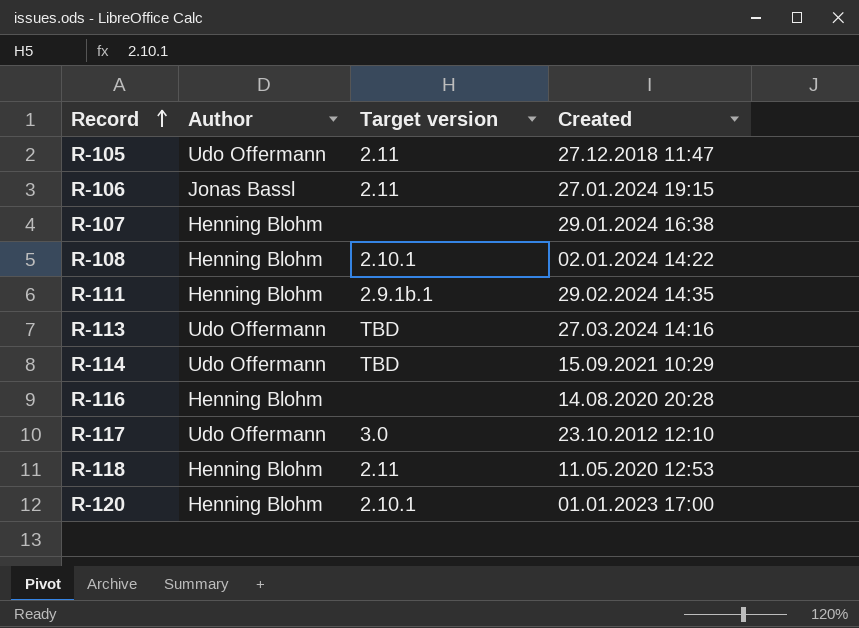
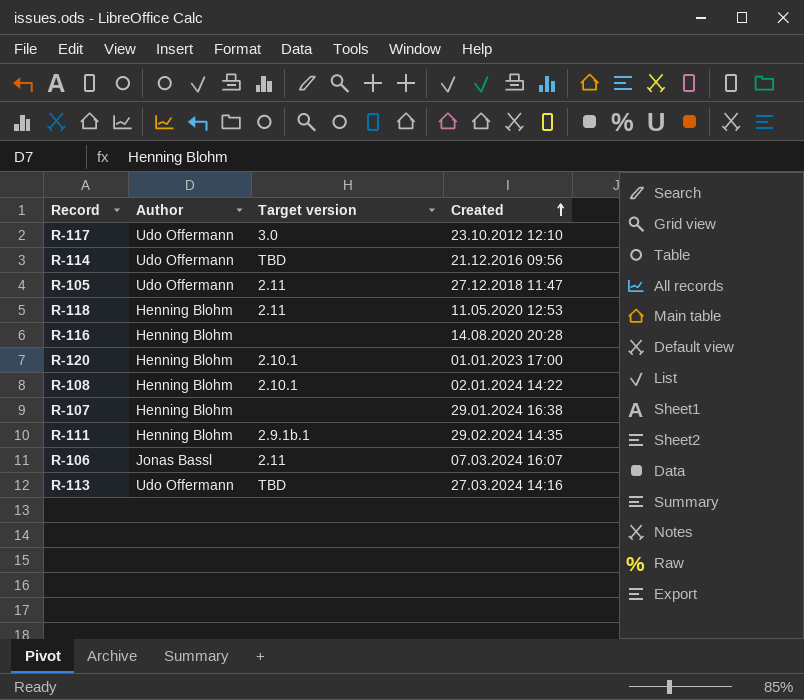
row order: Record ascending -> Created ascending
R-114 | Created: 15.09.2021 10:29 -> 21.12.2016 09:56
R-106 | Created: 27.01.2024 19:15 -> 07.03.2024 16:07

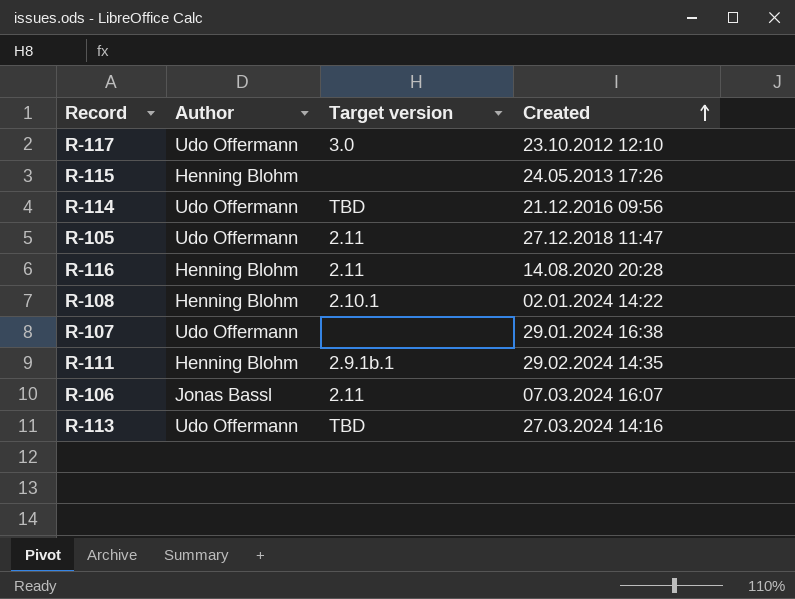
row R-118: Henning Blohm | 2.11 | 11.05.2020 12:53 -> none
row R-120: Henning Blohm | 2.10.1 | 01.01.2023 17:00 -> none
row R-115: none -> Henning Blohm | none | 24.05.2013 17:26
R-116 | Target version: none -> 2.11
R-107 | Author: Henning Blohm -> Udo Offermann

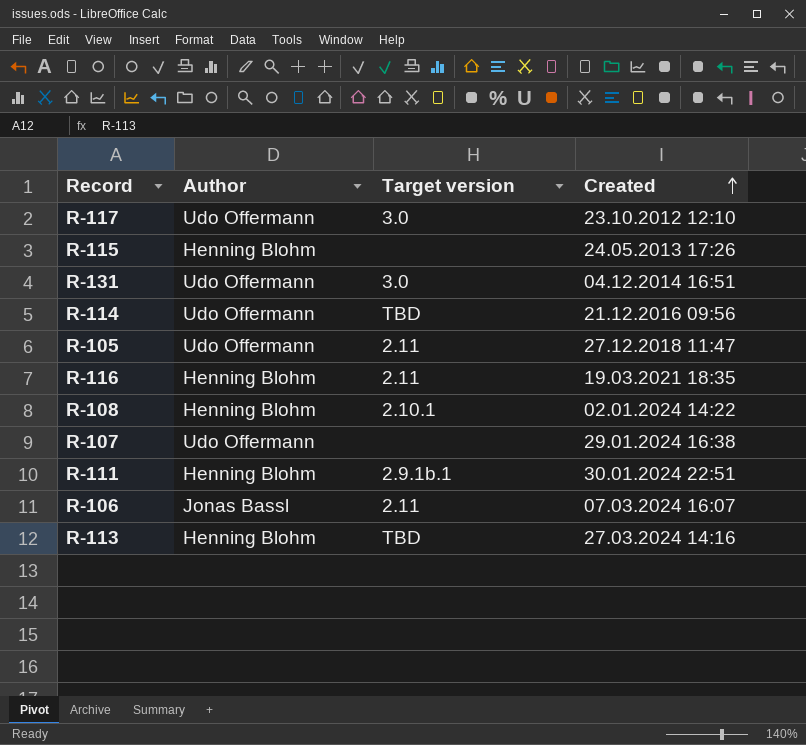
row R-131: none -> Udo Offermann | 3.0 | 04.12.2014 16:51
R-116 | Created: 14.08.2020 20:28 -> 19.03.2021 18:35
R-111 | Created: 29.02.2024 14:35 -> 30.01.2024 22:51
R-113 | Author: Udo Offermann -> Henning Blohm

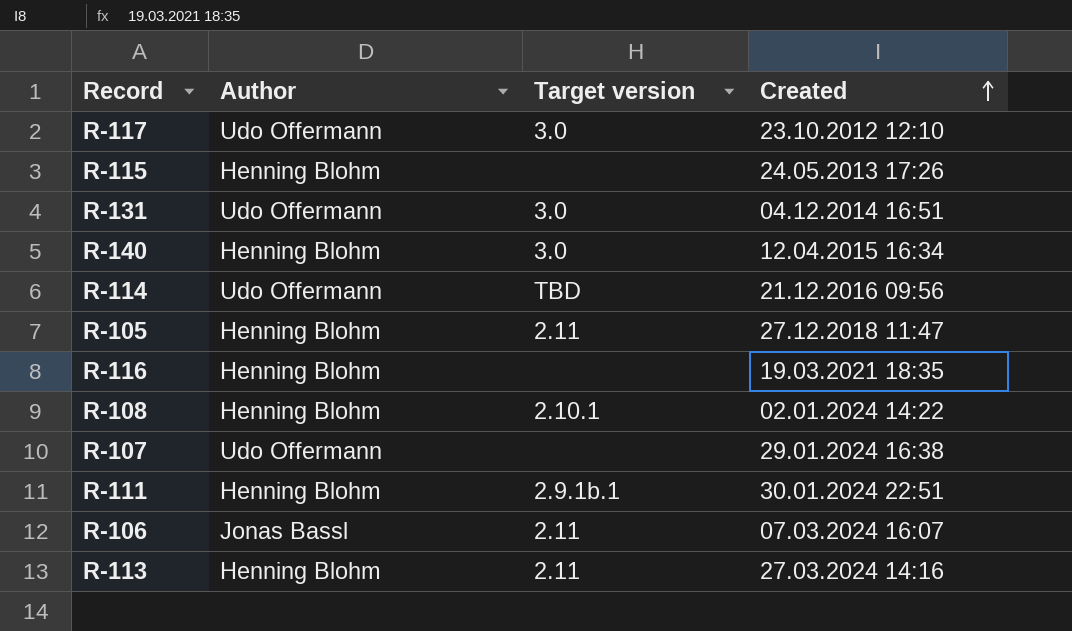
row R-140: none -> Henning Blohm | 3.0 | 12.04.2015 16:34
R-105 | Author: Udo Offermann -> Henning Blohm
R-116 | Target version: 2.11 -> none
R-113 | Target version: TBD -> 2.11

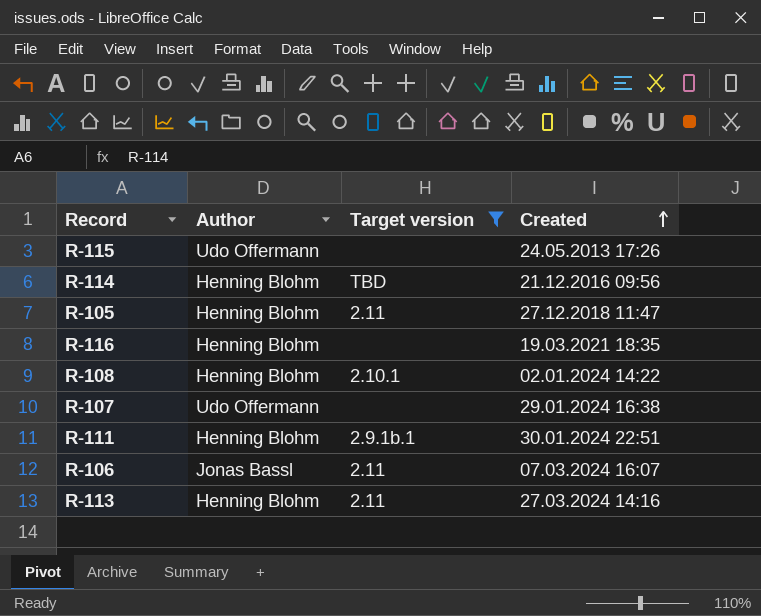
filter: none -> Target version != 3.0
R-115 | Author: Henning Blohm -> Udo Offermann
R-114 | Author: Udo Offermann -> Henning Blohm

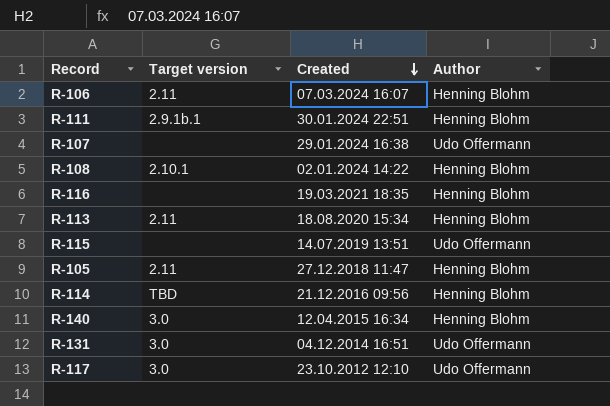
filter: Target version != 3.0 -> none
row order: Created ascending -> Created descending
column Author | position: 2 -> 4
R-106 | Author: Jonas Bassl -> Henning Blohm
R-113 | Created: 27.03.2024 14:16 -> 18.08.2020 15:34
R-115 | Created: 24.05.2013 17:26 -> 14.07.2019 13:51

